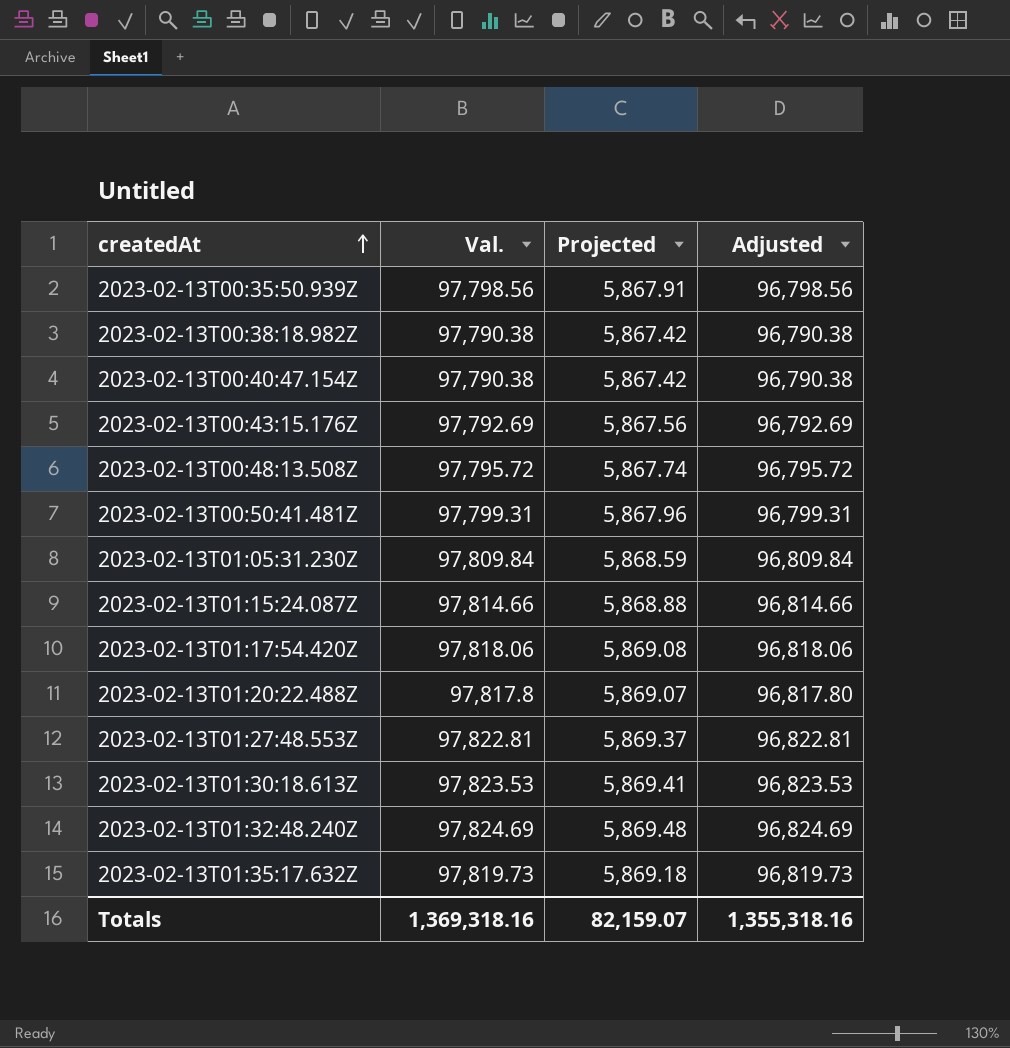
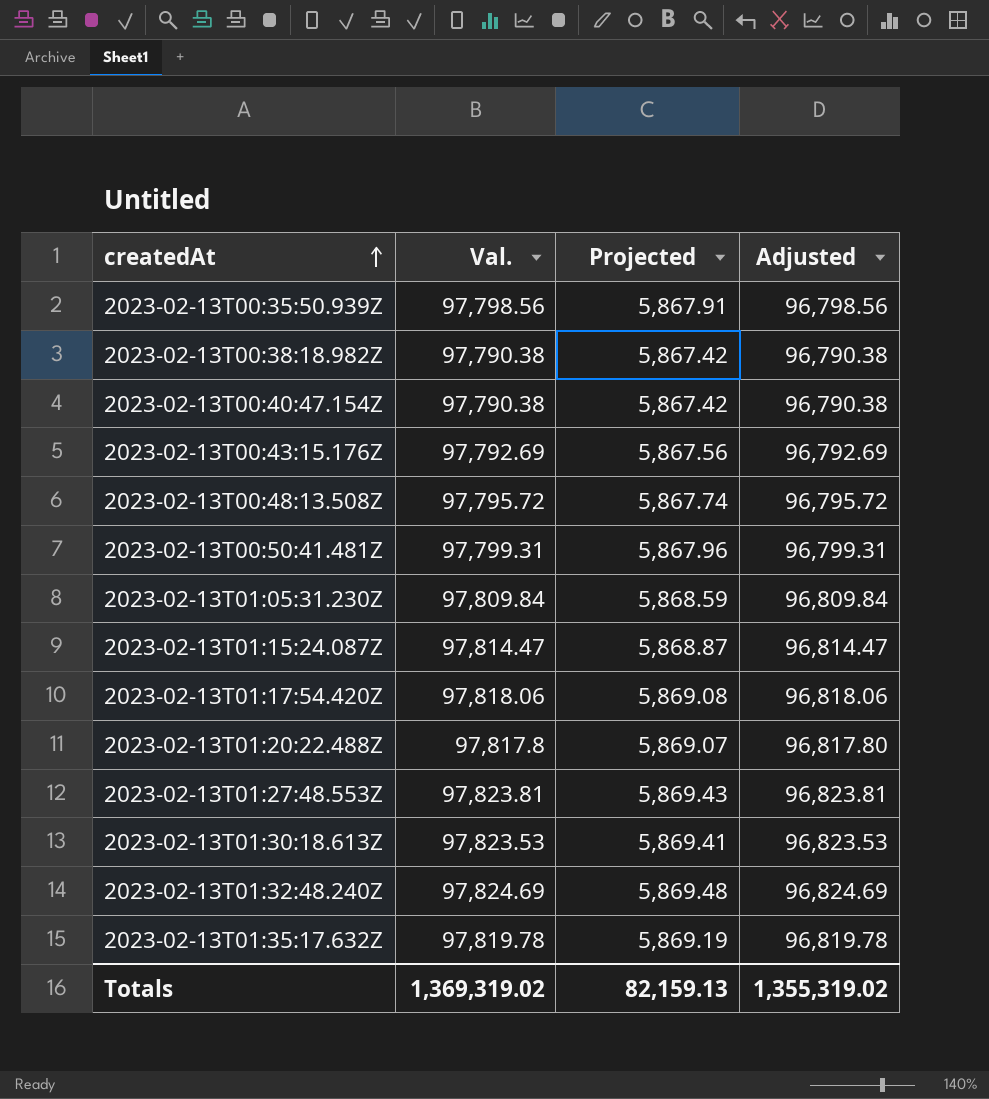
2023-02-13T01:15:24.087Z | Val.: 97,814.66 -> 97,814.47
2023-02-13T01:15:24.087Z | Projected: 5,868.88 -> 5,868.87
2023-02-13T01:15:24.087Z | Adjusted: 96,814.66 -> 96,814.47
2023-02-13T01:27:48.553Z | Val.: 97,822.81 -> 97,823.81
2023-02-13T01:27:48.553Z | Projected: 5,869.37 -> 5,869.43
2023-02-13T01:27:48.553Z | Adjusted: 96,822.81 -> 96,823.81
2023-02-13T01:35:17.632Z | Val.: 97,819.73 -> 97,819.78
2023-02-13T01:35:17.632Z | Projected: 5,869.18 -> 5,869.19
2023-02-13T01:35:17.632Z | Adjusted: 96,819.73 -> 96,819.78
Totals | Val.: 1,369,318.16 -> 1,369,319.02
Totals | Projected: 82,159.07 -> 82,159.13
Totals | Adjusted: 1,355,318.16 -> 1,355,319.02

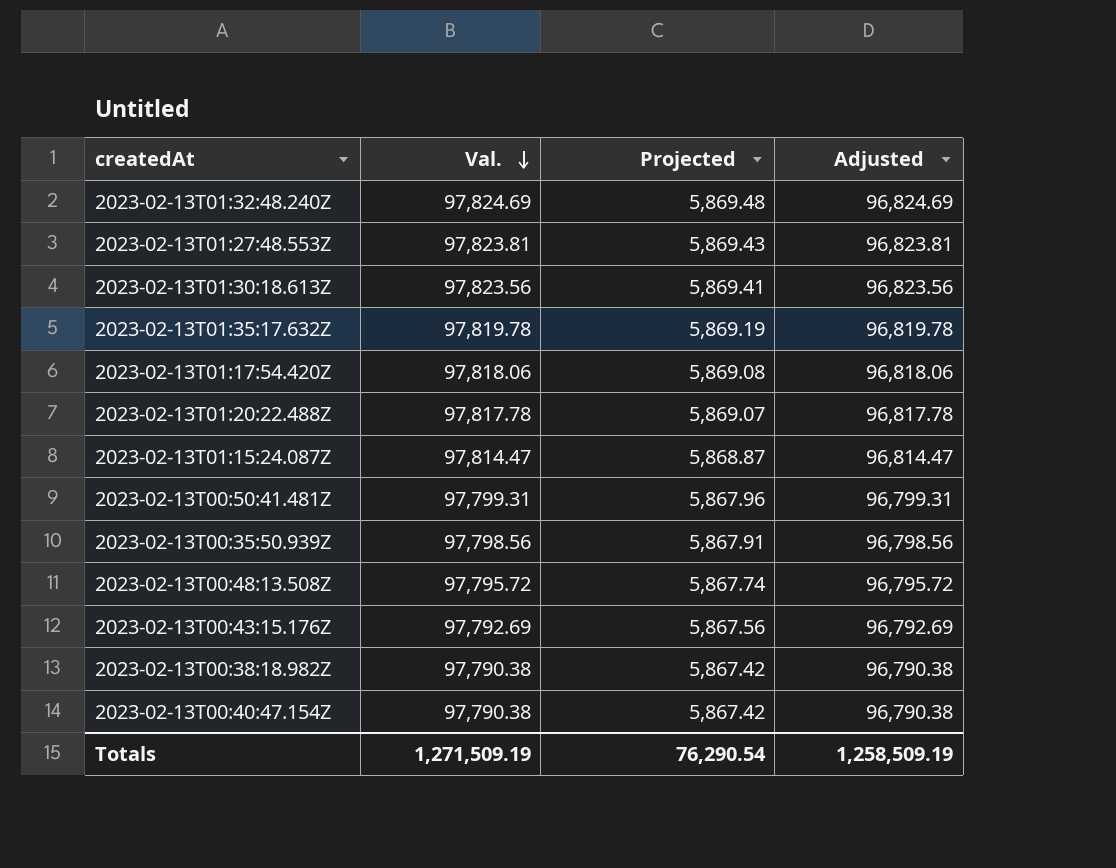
row order: createdAt ascending -> Val. descending
row 2023-02-13T01:05:31.230Z: 97,809.84 | 5,868.59 | 96,809.84 -> none
2023-02-13T01:30:18.613Z | Val.: 97,823.53 -> 97,823.56
2023-02-13T01:30:18.613Z | Adjusted: 96,823.53 -> 96,823.56
2023-02-13T01:20:22.488Z | Val.: 97,817.8 -> 97,817.78
2023-02-13T01:20:22.488Z | Adjusted: 96,817.80 -> 96,817.78
Totals | Val.: 1,369,319.02 -> 1,271,509.19
Totals | Projected: 82,159.13 -> 76,290.54
Totals | Adjusted: 1,355,319.02 -> 1,258,509.19

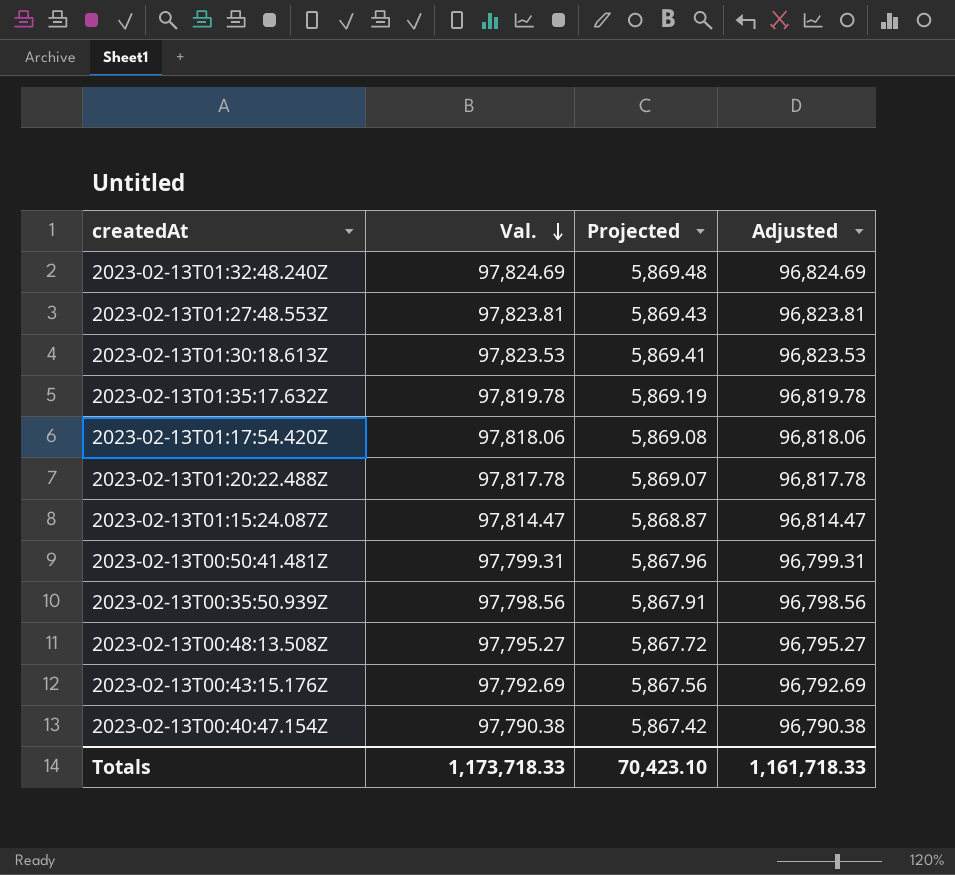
row 2023-02-13T00:38:18.982Z: 97,790.38 | 5,867.42 | 96,790.38 -> none
2023-02-13T01:30:18.613Z | Val.: 97,823.56 -> 97,823.53
2023-02-13T01:30:18.613Z | Adjusted: 96,823.56 -> 96,823.53
2023-02-13T00:48:13.508Z | Val.: 97,795.72 -> 97,795.27
2023-02-13T00:48:13.508Z | Projected: 5,867.74 -> 5,867.72
2023-02-13T00:48:13.508Z | Adjusted: 96,795.72 -> 96,795.27
Totals | Val.: 1,271,509.19 -> 1,173,718.33
Totals | Projected: 76,290.54 -> 70,423.10
Totals | Adjusted: 1,258,509.19 -> 1,161,718.33

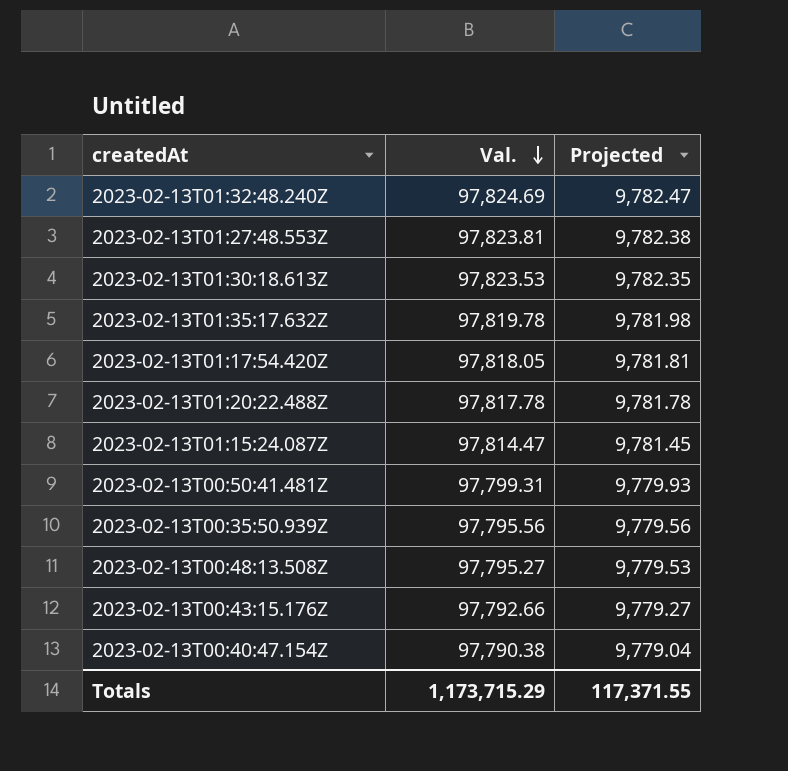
column Adjusted | formula: [Val.] - 1000 -> none
column Projected | formula: [Val.] * 0.06 -> [Val.] * 0.1
2023-02-13T01:17:54.420Z | Val.: 97,818.06 -> 97,818.05
2023-02-13T00:35:50.939Z | Val.: 97,798.56 -> 97,795.56
2023-02-13T00:43:15.176Z | Val.: 97,792.69 -> 97,792.66
Totals | Val.: 1,173,718.33 -> 1,173,715.29
Totals | Projected: 70,423.10 -> 117,371.55

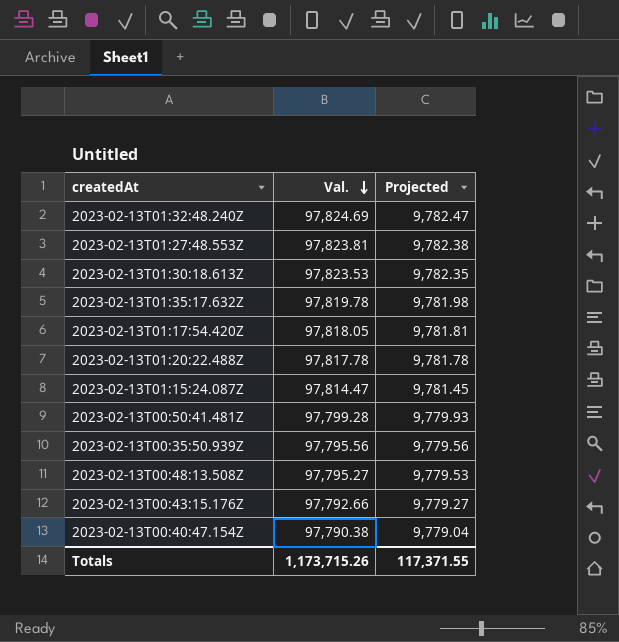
2023-02-13T00:50:41.481Z | Val.: 97,799.31 -> 97,799.28
Totals | Val.: 1,173,715.29 -> 1,173,715.26

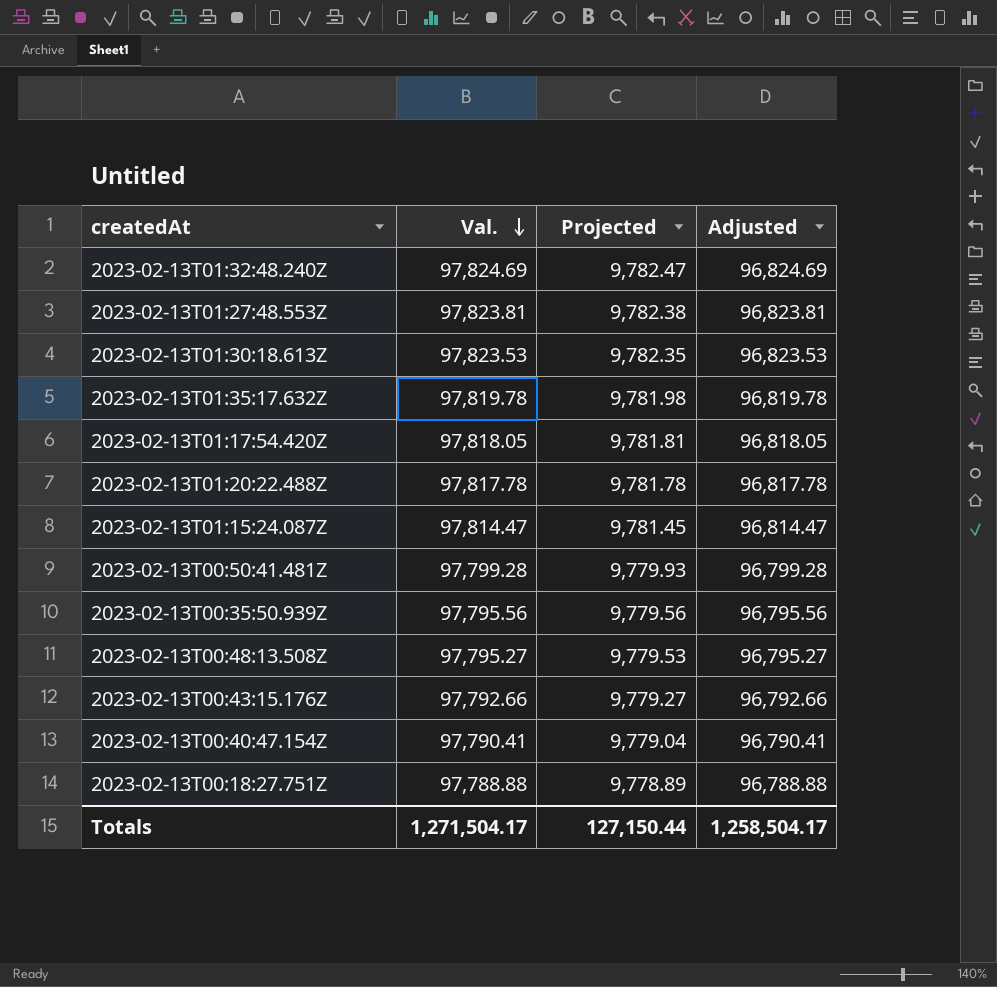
column Adjusted | formula: none -> [Val.] - 1000
2023-02-13T00:40:47.154Z | Val.: 97,790.38 -> 97,790.41
row 2023-02-13T00:18:27.751Z: none -> 97,788.88 | 9,778.89 | 96,788.88
Totals | Val.: 1,173,715.26 -> 1,271,504.17
Totals | Projected: 117,371.55 -> 127,150.44

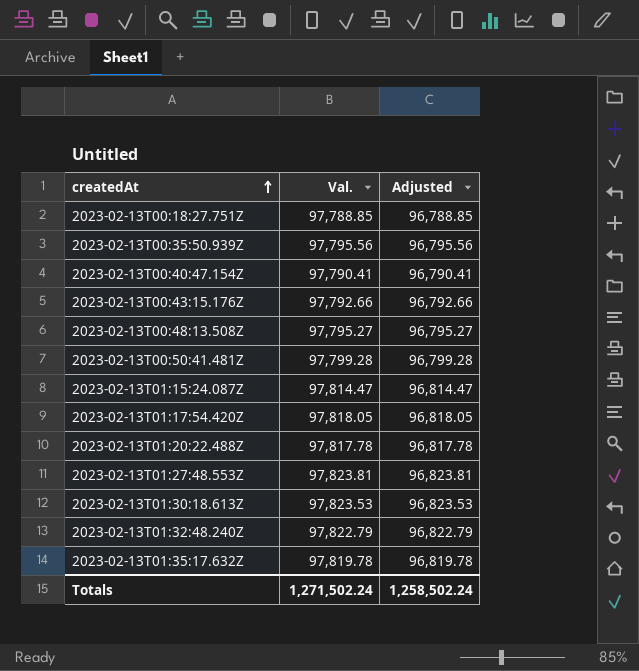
row order: Val. descending -> createdAt ascending
column Projected | formula: [Val.] * 0.1 -> none
2023-02-13T00:18:27.751Z | Val.: 97,788.88 -> 97,788.85
2023-02-13T00:18:27.751Z | Adjusted: 96,788.88 -> 96,788.85
2023-02-13T01:32:48.240Z | Val.: 97,824.69 -> 97,822.79
2023-02-13T01:32:48.240Z | Adjusted: 96,824.69 -> 96,822.79
Totals | Val.: 1,271,504.17 -> 1,271,502.24
Totals | Adjusted: 1,258,504.17 -> 1,258,502.24

